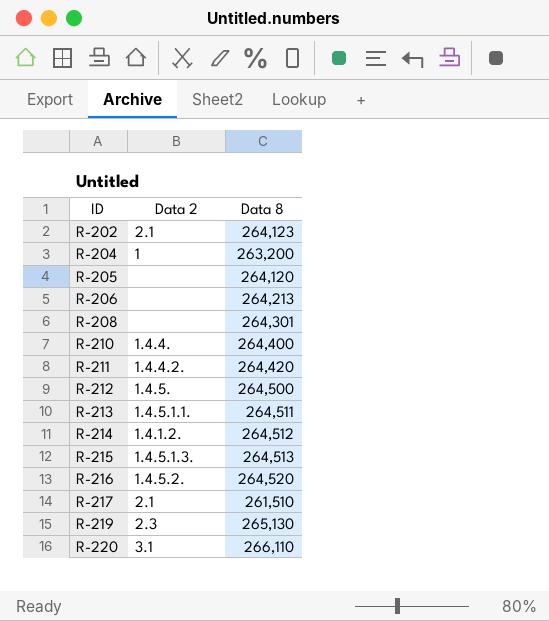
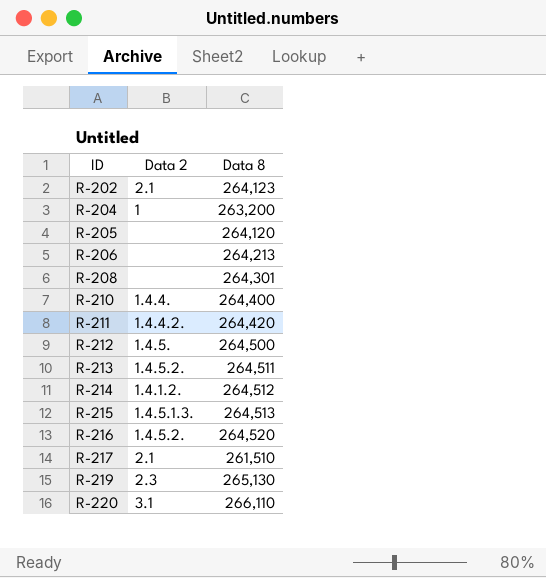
R-213 | Data 2: 1.4.5.1.1. -> 1.4.5.2.

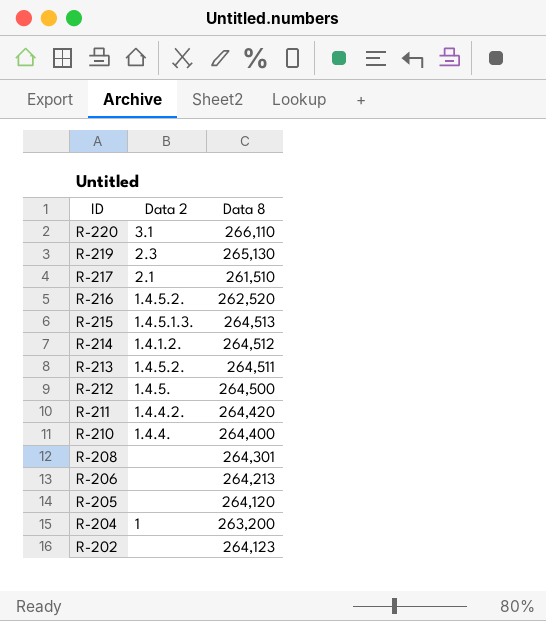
row order: ID ascending -> ID descending
R-216 | Data 8: 264,520 -> 262,520
R-202 | Data 2: 2.1 -> none

